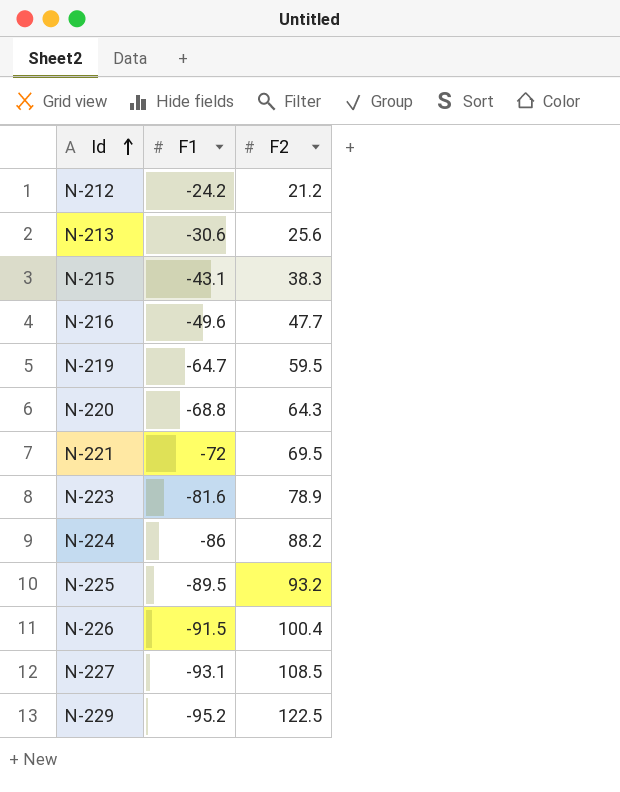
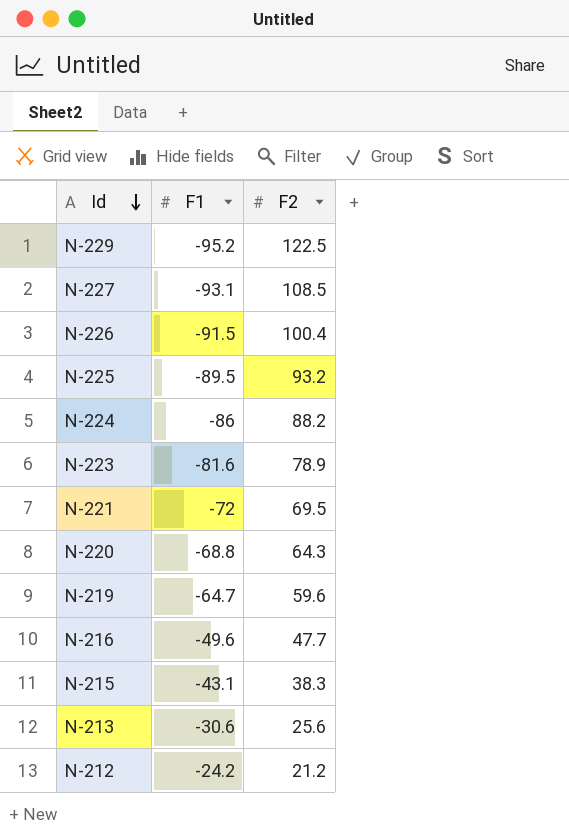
row order: Id ascending -> Id descending
N-219 | F2: 59.5 -> 59.6

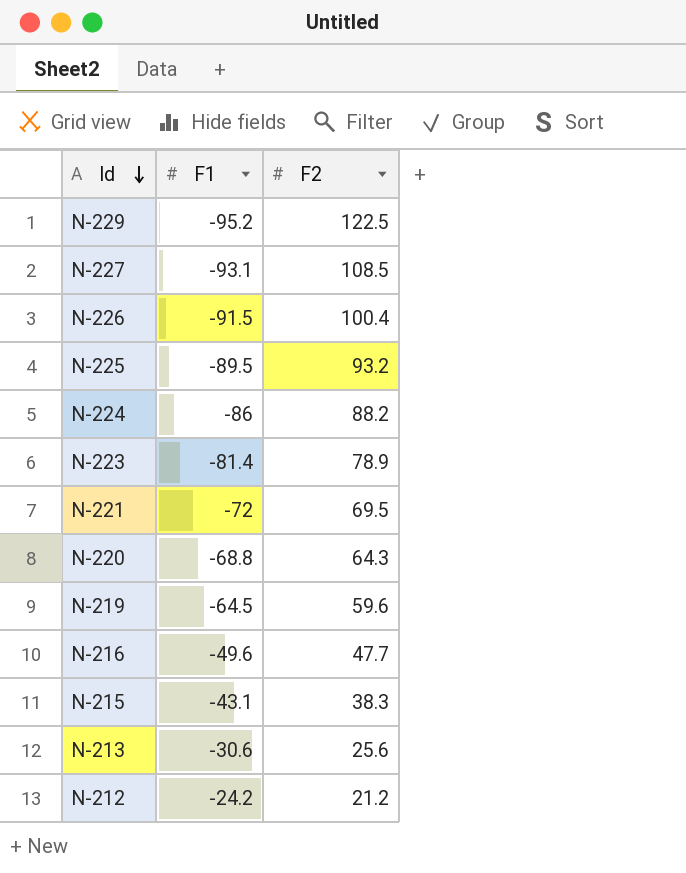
N-223 | F1: -81.6 -> -81.4
N-219 | F1: -64.7 -> -64.5

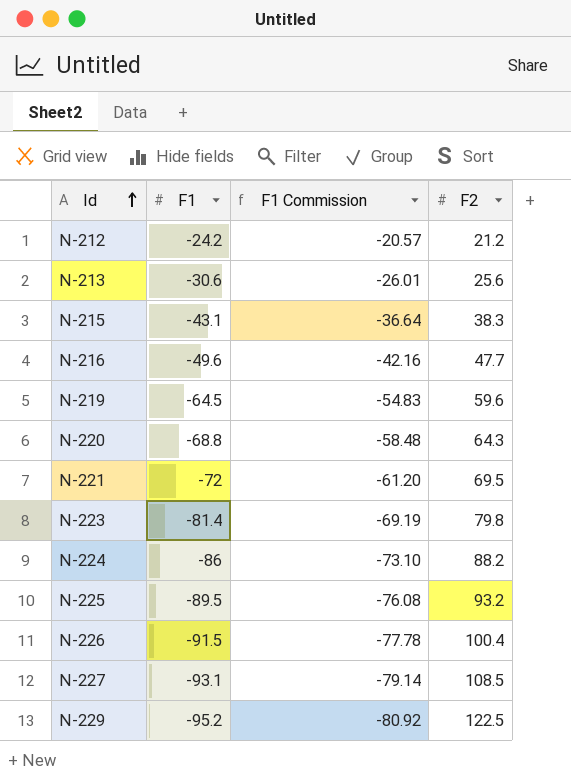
row order: Id descending -> Id ascending
column F1 Commission | formula: none -> [F1] * 0.85
N-223 | F2: 78.9 -> 79.8

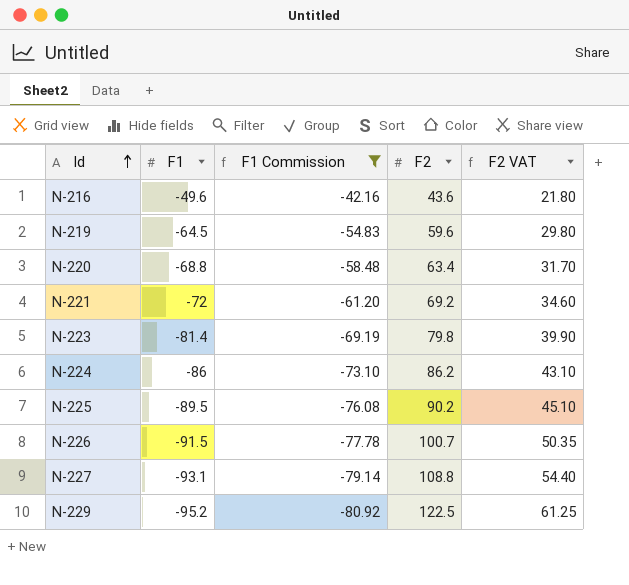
filter: none -> F1 Commission <= -42.16
column F2 VAT | formula: none -> [F2] * 0.5
N-216 | F2: 47.7 -> 43.6
N-220 | F2: 64.3 -> 63.4
N-221 | F2: 69.5 -> 69.2
N-224 | F2: 88.2 -> 86.2
N-225 | F2: 93.2 -> 90.2
N-226 | F2: 100.4 -> 100.7
N-227 | F2: 108.5 -> 108.8

